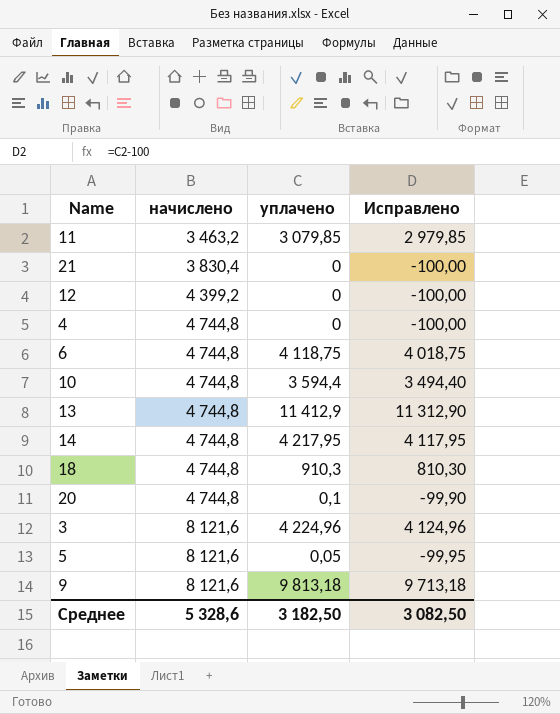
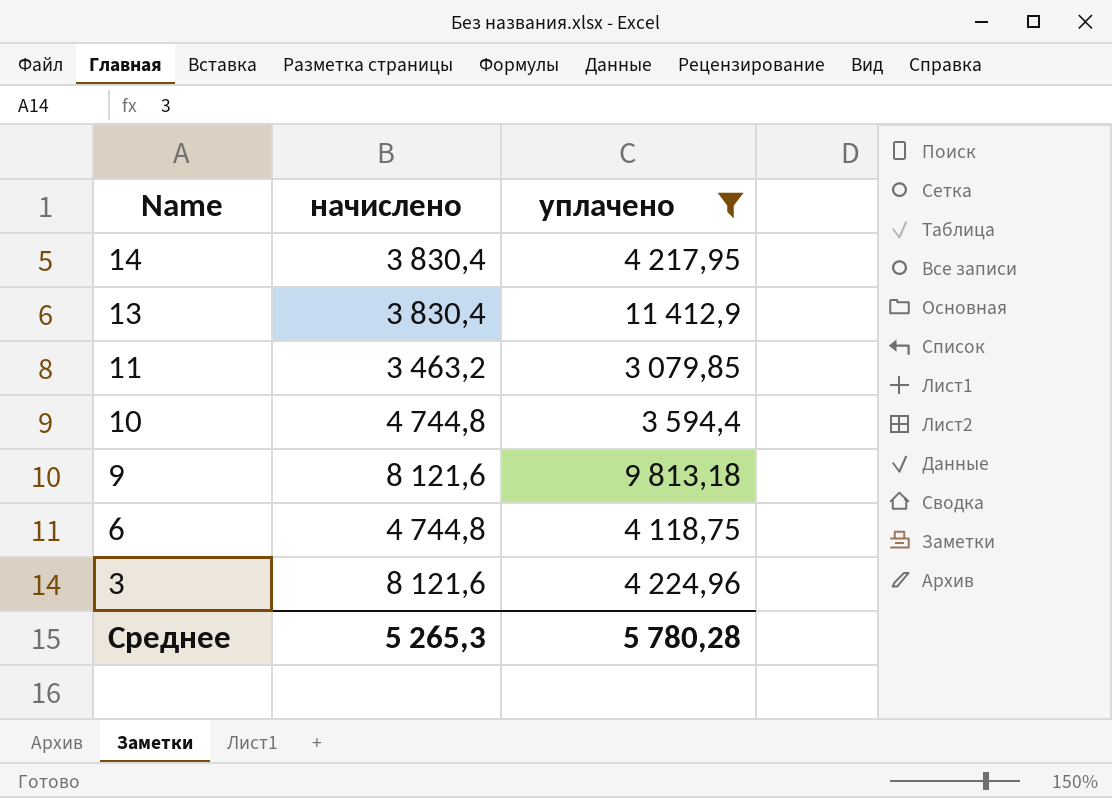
filter: none -> уплачено >= 3 079,85
row order: начислено ascending -> Name descending
column Исправлено | formula: [уплачено] - 100 -> none
14 | начислено: 4 744,8 -> 3 830,4
13 | начислено: 4 744,8 -> 3 830,4
Среднее | начислено: 5 328,6 -> 5 265,3
Среднее | уплачено: 3 182,50 -> 5 780,28

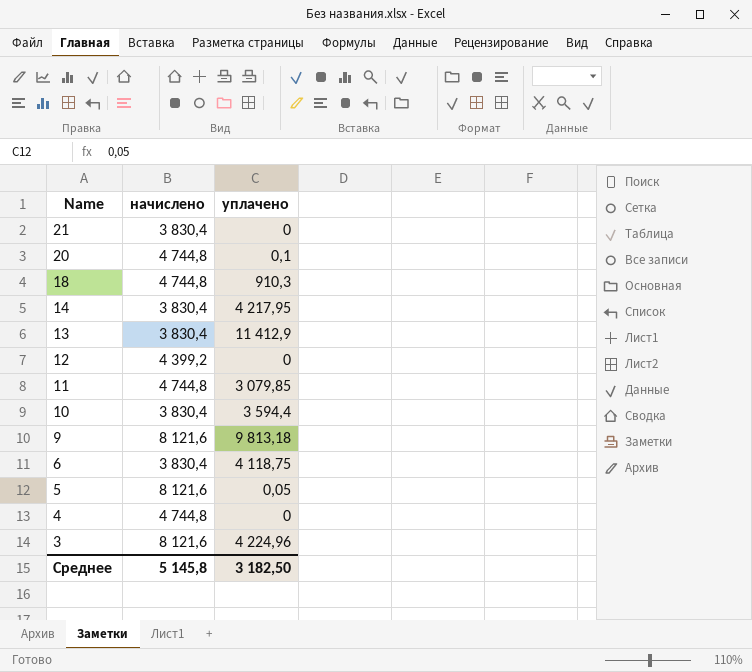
filter: уплачено >= 3 079,85 -> none
11 | начислено: 3 463,2 -> 4 744,8
10 | начислено: 4 744,8 -> 3 830,4
6 | начислено: 4 744,8 -> 3 830,4
Среднее | начислено: 5 265,3 -> 5 145,8
Среднее | уплачено: 5 780,28 -> 3 182,50

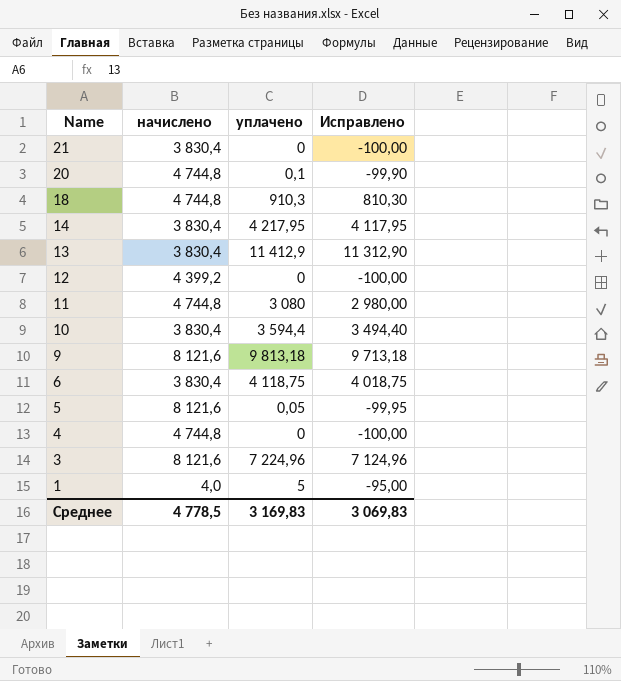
column Исправлено | formula: none -> [уплачено] - 100
11 | уплачено: 3 079,85 -> 3 080
3 | уплачено: 4 224,96 -> 7 224,96
row 1: none -> 4,0 | 5 | -95,00
Среднее | начислено: 5 145,8 -> 4 778,5
Среднее | уплачено: 3 182,50 -> 3 169,83

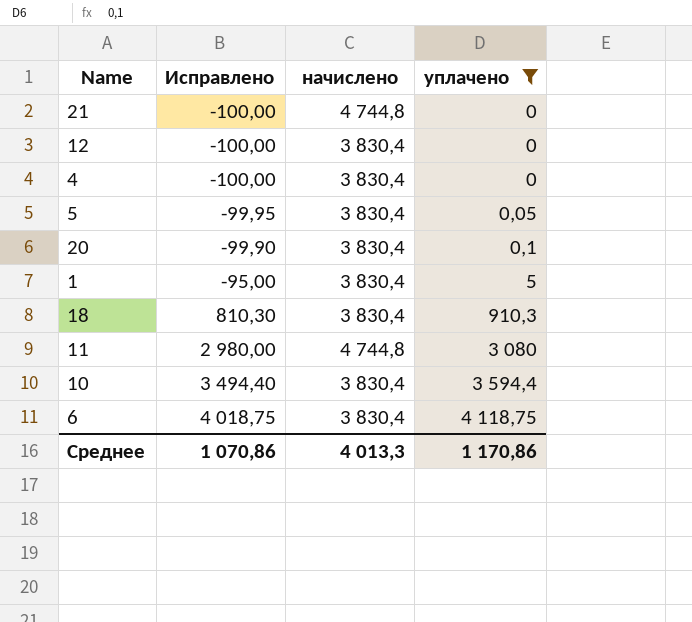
filter: none -> уплачено <= 4 118,75
row order: Name descending -> Исправлено ascending
column Исправлено | position: 4 -> 2
21 | начислено: 3 830,4 -> 4 744,8
12 | начислено: 4 399,2 -> 3 830,4
4 | начислено: 4 744,8 -> 3 830,4
5 | начислено: 8 121,6 -> 3 830,4
20 | начислено: 4 744,8 -> 3 830,4
1 | начислено: 4,0 -> 3 830,4
18 | начислено: 4 744,8 -> 3 830,4
Среднее | Исправлено: 3 069,83 -> 1 070,86
Среднее | начислено: 4 778,5 -> 4 013,3
Среднее | уплачено: 3 169,83 -> 1 170,86

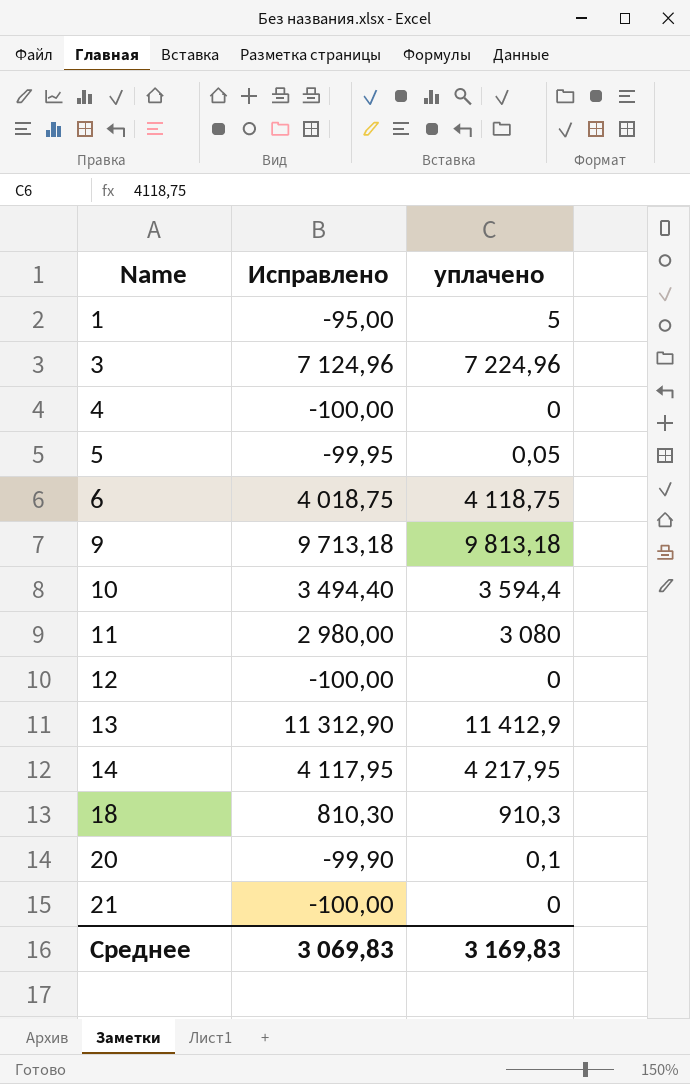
filter: уплачено <= 4 118,75 -> none
row order: Исправлено ascending -> Name ascending
column начислено | position: 3 -> none
Среднее | Исправлено: 1 070,86 -> 3 069,83
Среднее | уплачено: 1 170,86 -> 3 169,83

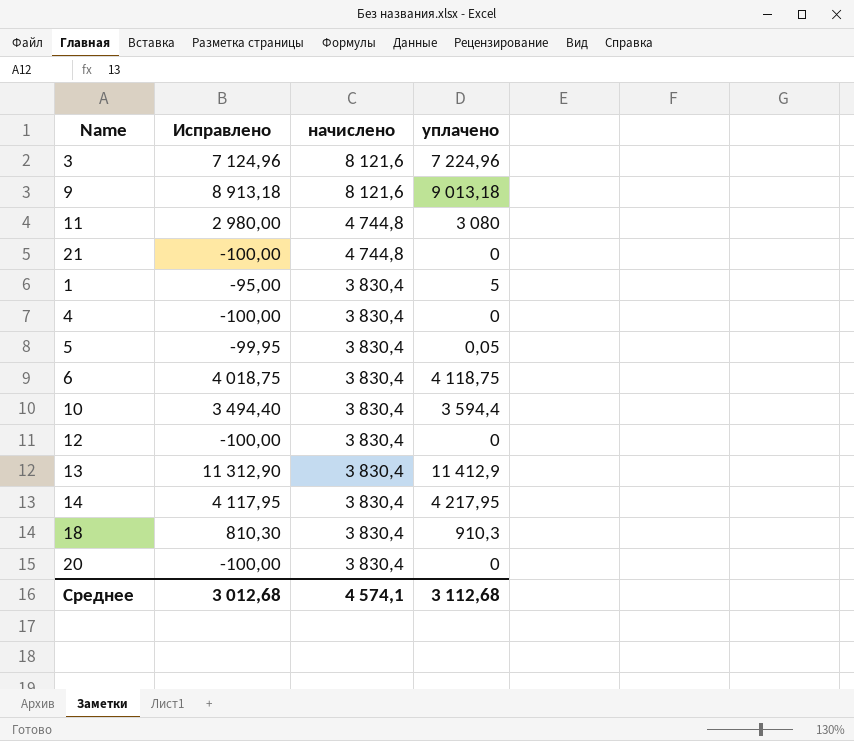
row order: Name ascending -> начислено descending
column начислено | position: none -> 3
9 | Исправлено: 9 713,18 -> 8 913,18
9 | уплачено: 9 813,18 -> 9 013,18
20 | Исправлено: -99,90 -> -100,00
20 | уплачено: 0,1 -> 0
Среднее | Исправлено: 3 069,83 -> 3 012,68
Среднее | уплачено: 3 169,83 -> 3 112,68

